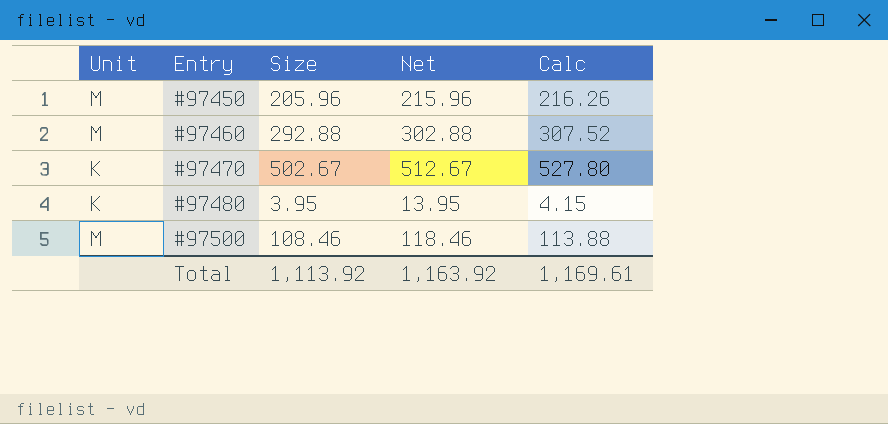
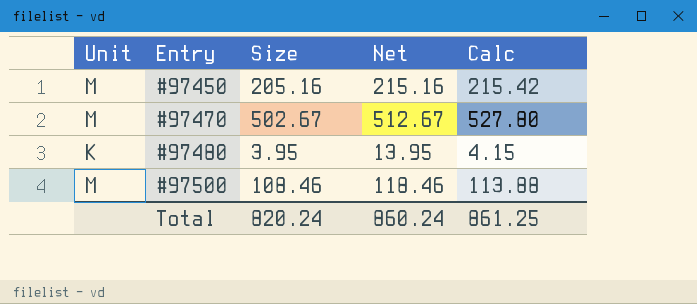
row #97460: M | 292.88 | 302.88 | 307.52 -> none
#97450 | Size: 205.96 -> 205.16
#97450 | Net: 215.96 -> 215.16
#97450 | Calc: 216.26 -> 215.42
#97470 | Unit: K -> M
Total | Size: 1,113.92 -> 820.24
Total | Net: 1,163.92 -> 860.24
Total | Calc: 1,169.61 -> 861.25

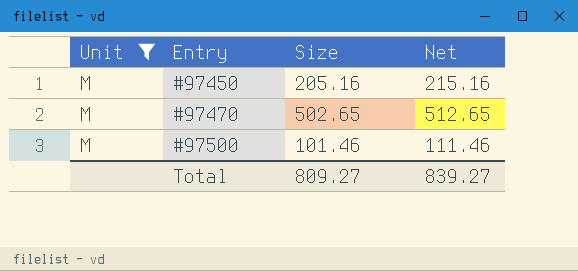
filter: none -> Unit = M
column Calc | formula: [Size] * 1.05 -> none
#97470 | Size: 502.67 -> 502.65
#97470 | Net: 512.67 -> 512.65
#97500 | Size: 108.46 -> 101.46
#97500 | Net: 118.46 -> 111.46
Total | Size: 820.24 -> 809.27
Total | Net: 860.24 -> 839.27

